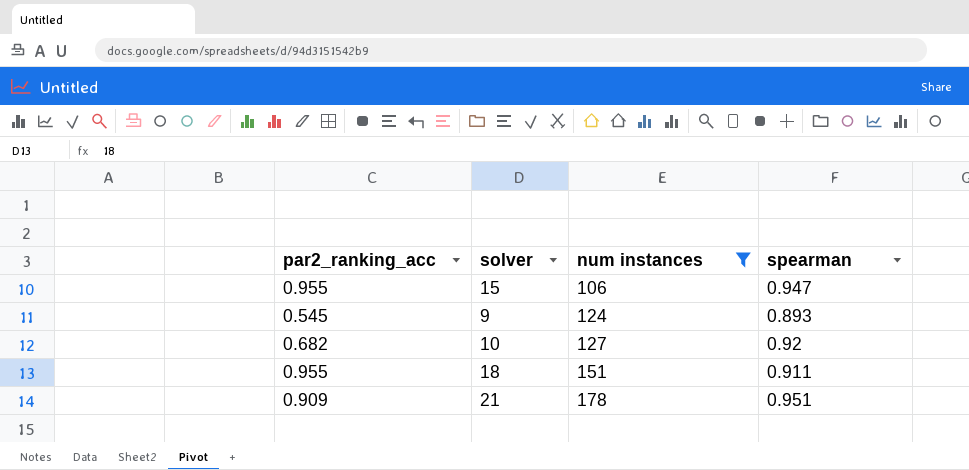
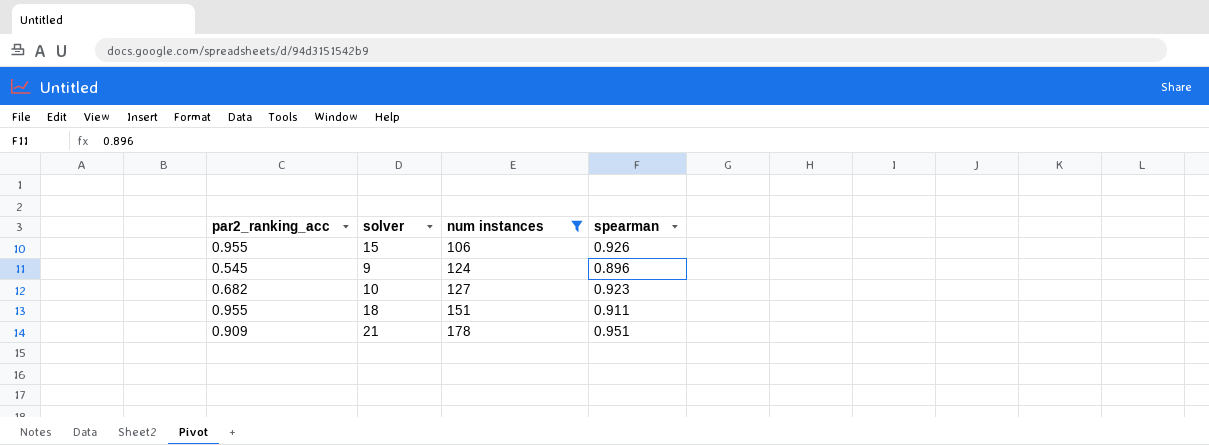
15 | spearman: 0.947 -> 0.926
9 | spearman: 0.893 -> 0.896
10 | spearman: 0.92 -> 0.923

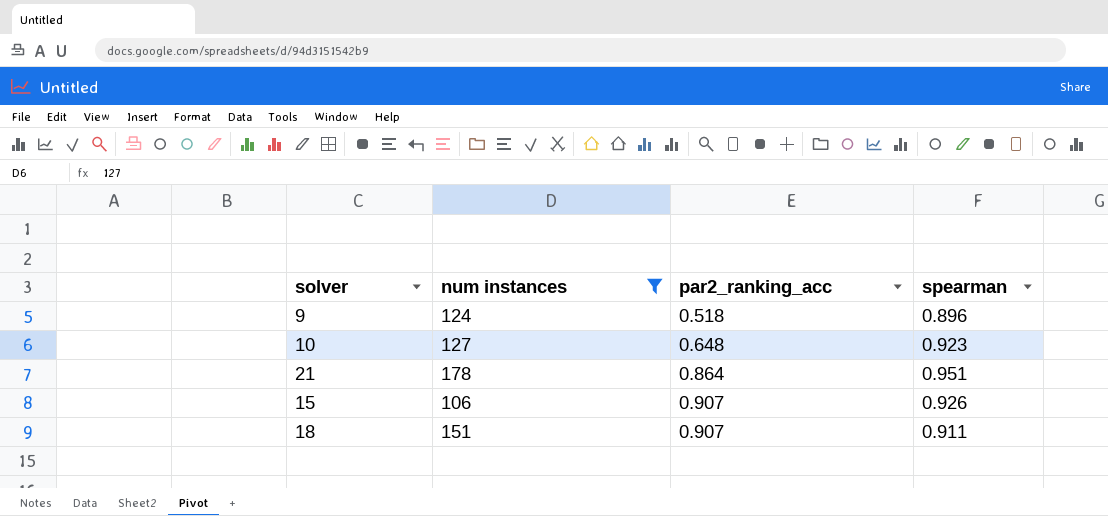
row order: num instances ascending -> par2_ranking_acc ascending
column par2_ranking_acc | position: 1 -> 3
9 | par2_ranking_acc: 0.545 -> 0.518
10 | par2_ranking_acc: 0.682 -> 0.648
21 | par2_ranking_acc: 0.909 -> 0.864
15 | par2_ranking_acc: 0.955 -> 0.907
18 | par2_ranking_acc: 0.955 -> 0.907

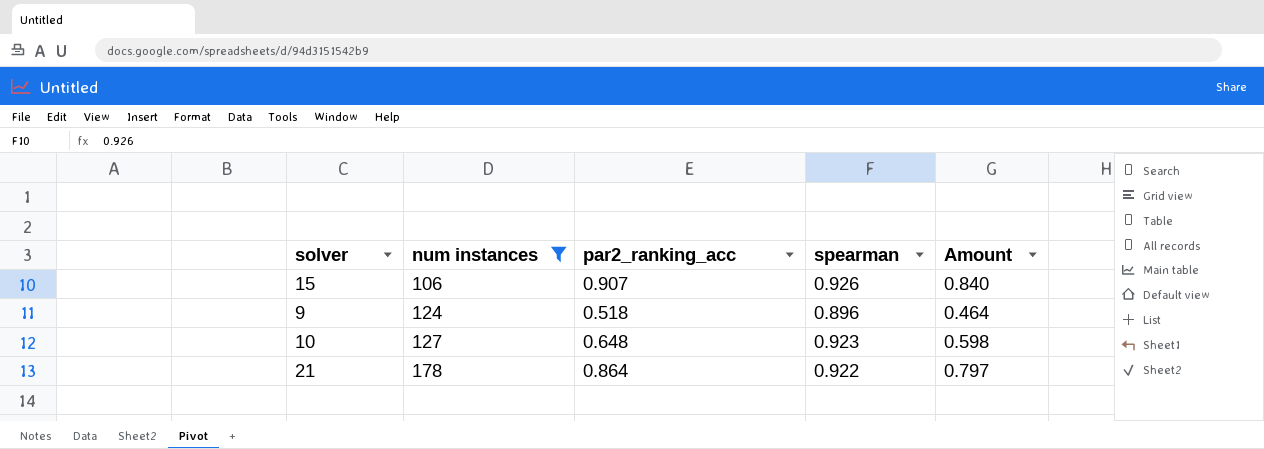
row order: par2_ranking_acc ascending -> num instances ascending
column Amount | formula: none -> [par2_ranking_acc] * [spearman]
row 18: 151 | 0.907 | 0.911 -> none
21 | spearman: 0.951 -> 0.922

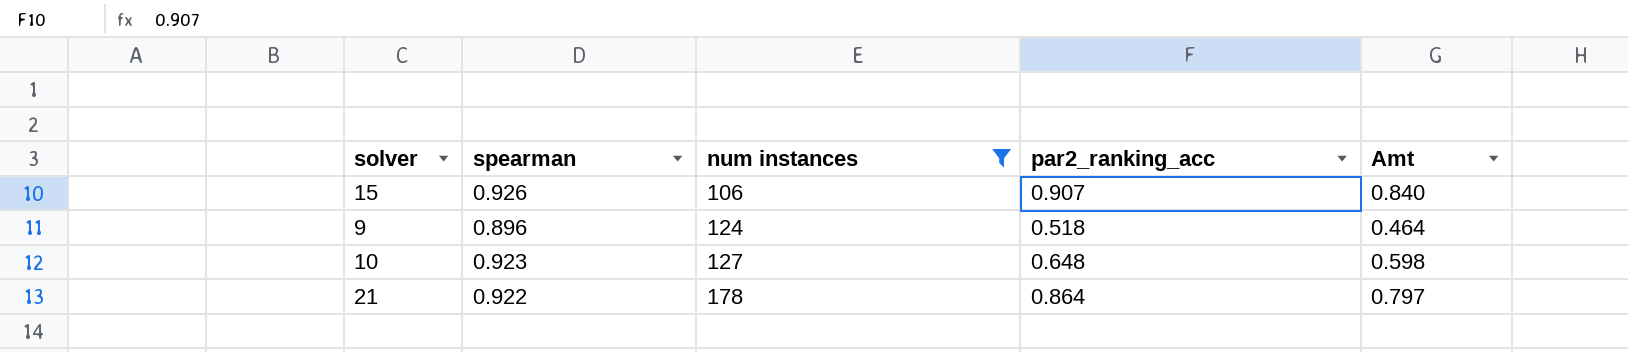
column spearman | position: 4 -> 2
column name: Amount -> Amt

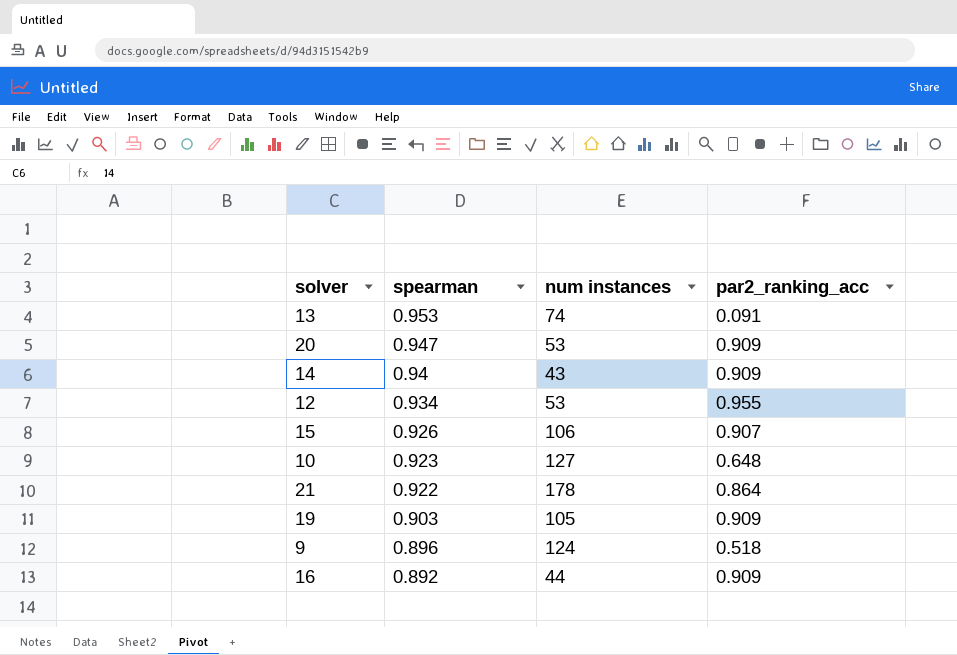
filter: num instances >= 106 -> none
row order: num instances ascending -> spearman descending
column Amt | formula: [spearman] * [par2_ranking_acc] -> none

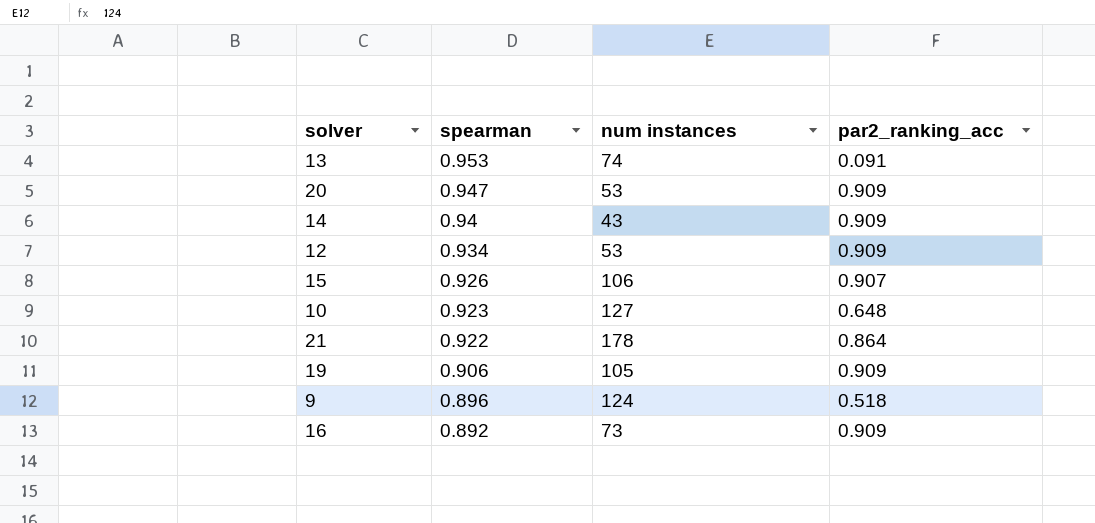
12 | par2_ranking_acc: 0.955 -> 0.909
19 | spearman: 0.903 -> 0.906
16 | num instances: 44 -> 73

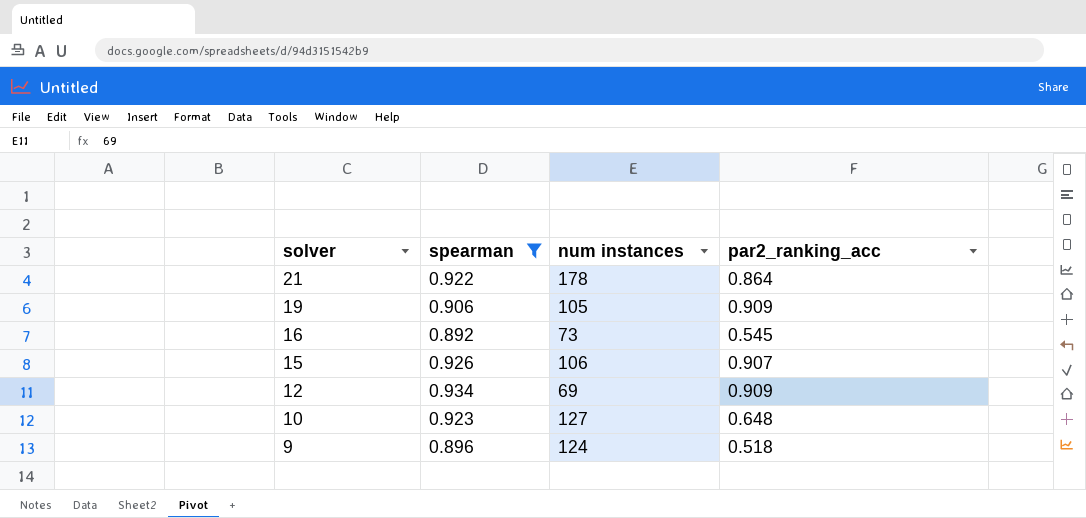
filter: none -> spearman <= 0.934
row order: spearman descending -> solver descending
16 | par2_ranking_acc: 0.909 -> 0.545
12 | num instances: 53 -> 69

